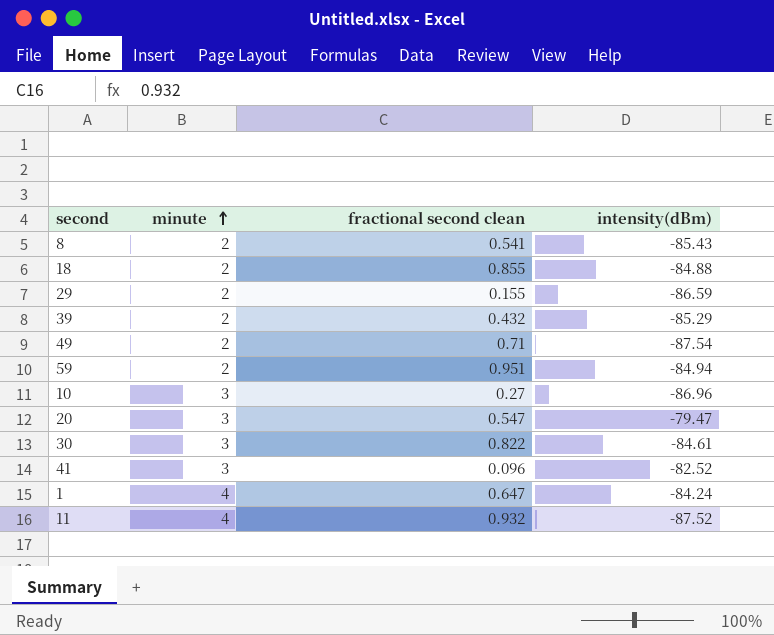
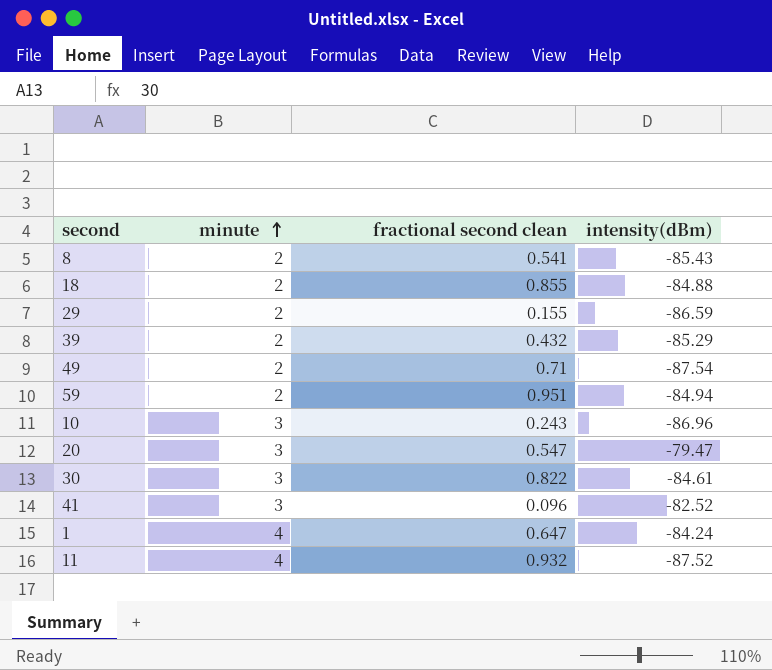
10 | fractional second clean: 0.27 -> 0.243

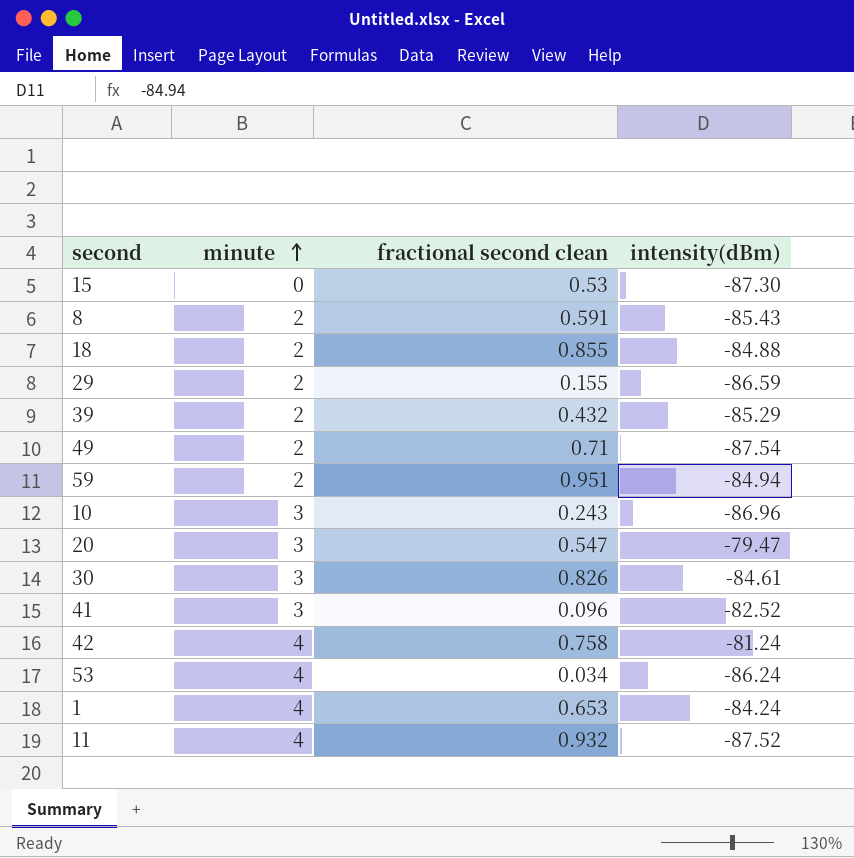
row 15: none -> 0 | 0.53 | -87.30
8 | fractional second clean: 0.541 -> 0.591
30 | fractional second clean: 0.822 -> 0.826
row 42: none -> 4 | 0.758 | -81.24
row 53: none -> 4 | 0.034 | -86.24
1 | fractional second clean: 0.647 -> 0.653

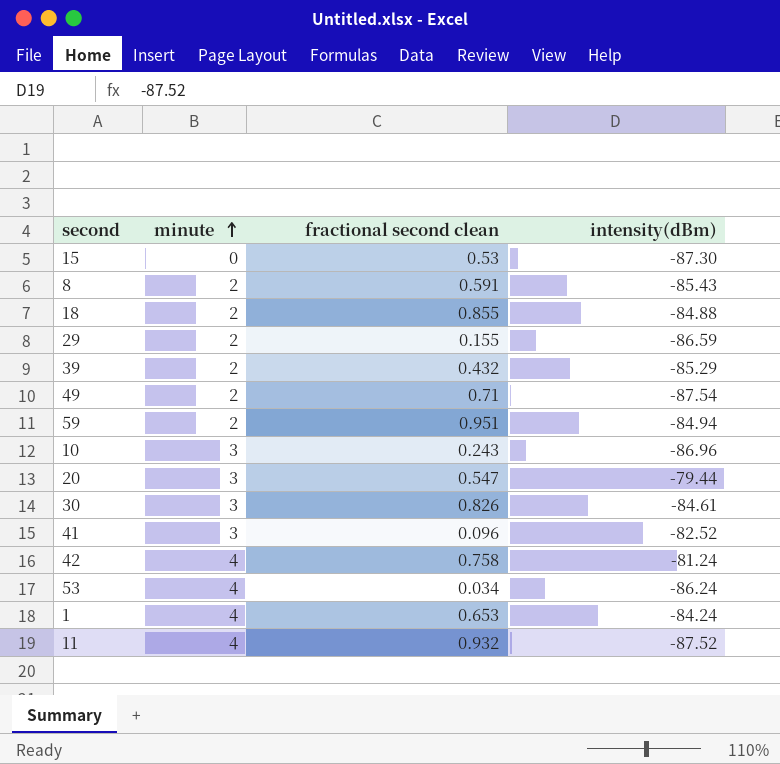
20 | intensity(dBm): -79.47 -> -79.44

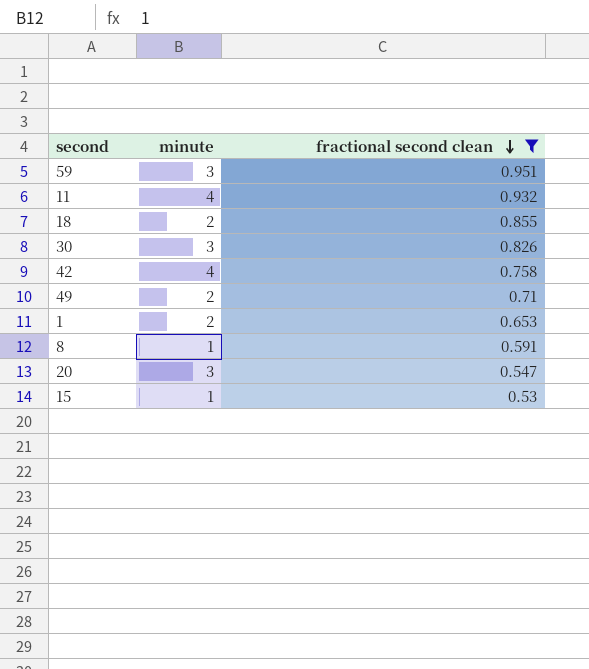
filter: none -> fractional second clean >= 0.53
row order: minute ascending -> fractional second clean descending
column intensity(dBm) | position: 4 -> none
59 | minute: 2 -> 3
1 | minute: 4 -> 2
8 | minute: 2 -> 1
15 | minute: 0 -> 1

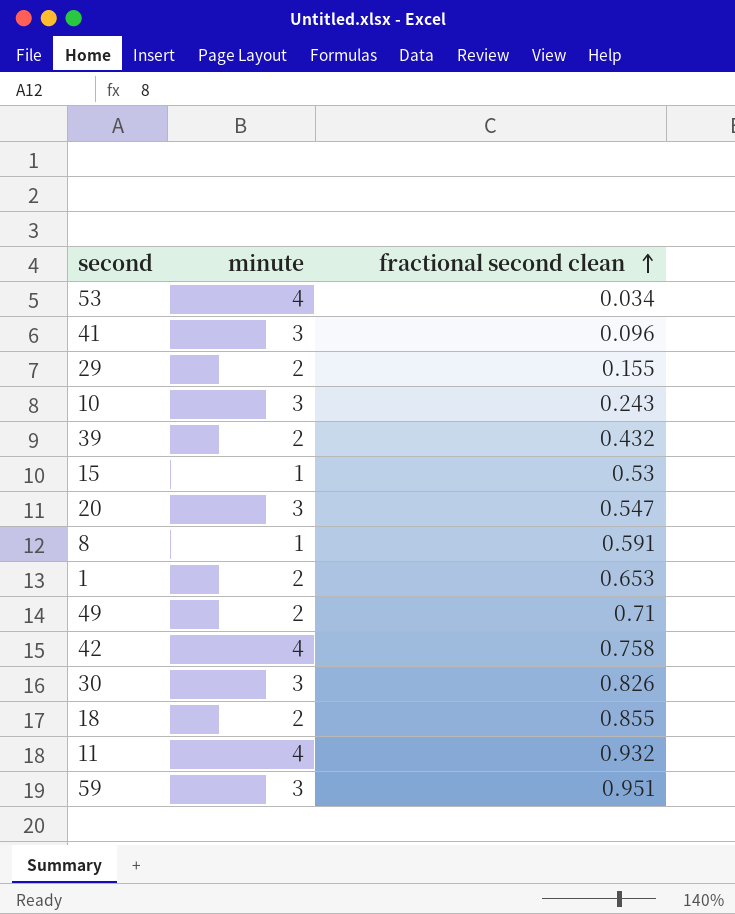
filter: fractional second clean >= 0.53 -> none
row order: fractional second clean descending -> fractional second clean ascending

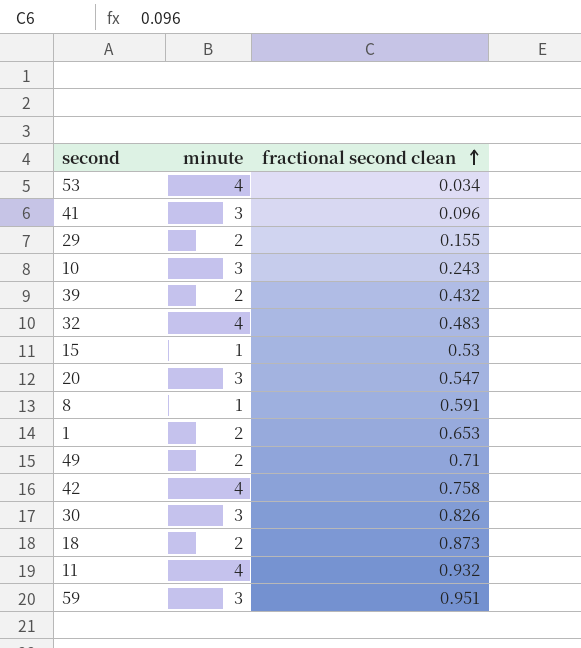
row 32: none -> 4 | 0.483
18 | fractional second clean: 0.855 -> 0.873

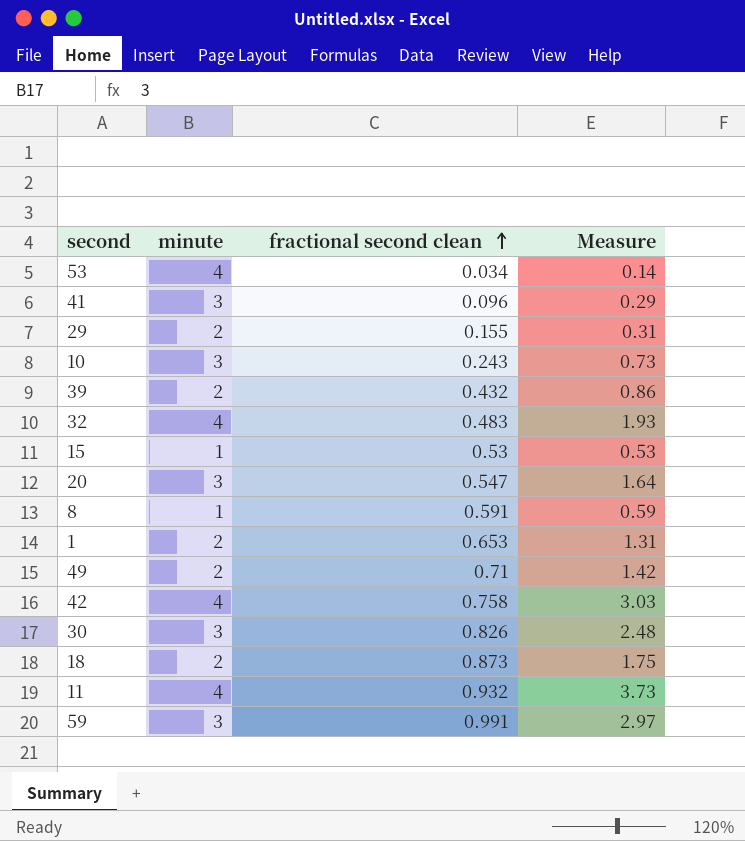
column Measure | formula: none -> [minute] * [fractional second clean]
59 | fractional second clean: 0.951 -> 0.991

